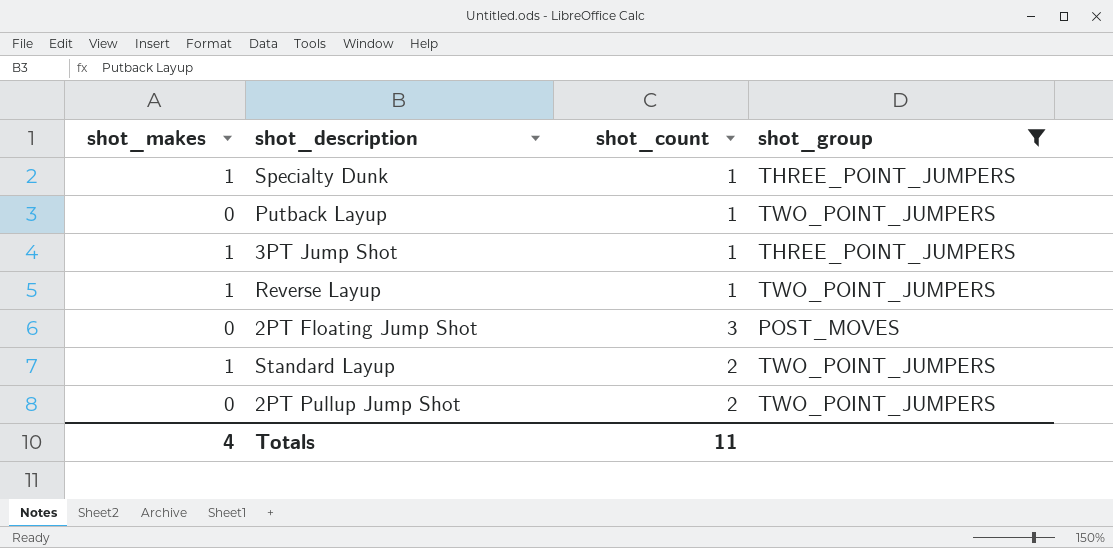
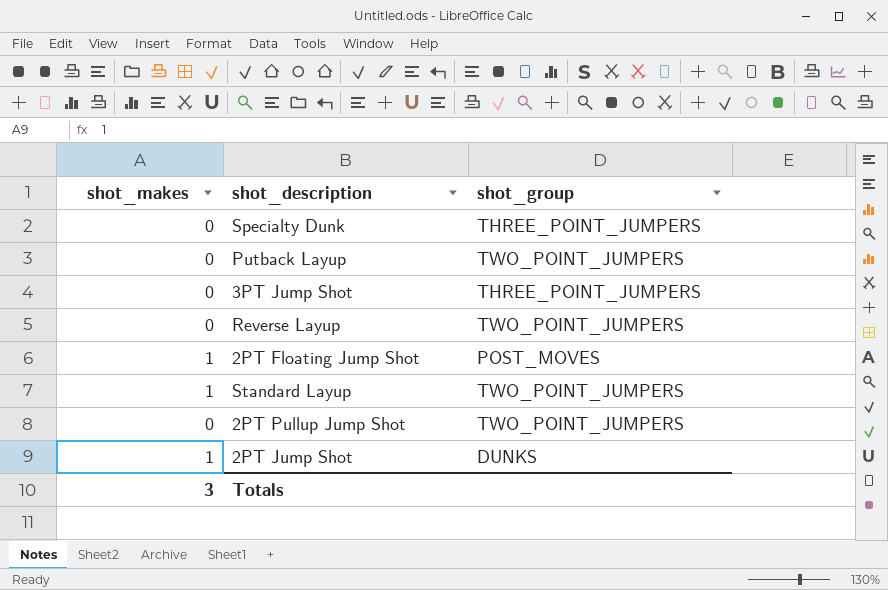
filter: shot_group != DUNKS -> none
column shot_count | position: 3 -> none
Specialty Dunk | shot_makes: 1 -> 0
3PT Jump Shot | shot_makes: 1 -> 0
Reverse Layup | shot_makes: 1 -> 0
2PT Floating Jump Shot | shot_makes: 0 -> 1
Totals | shot_makes: 4 -> 3

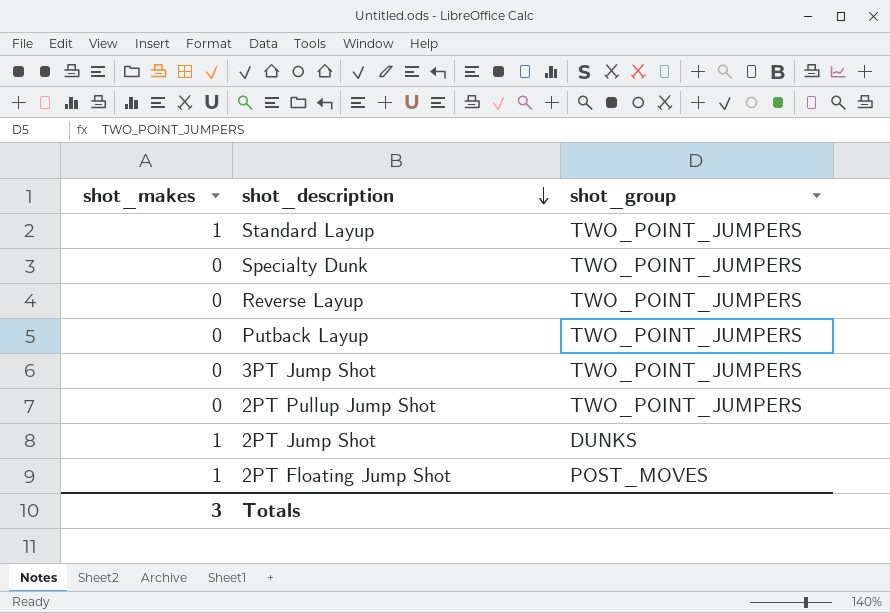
row order: none -> shot_description descending
Specialty Dunk | shot_group: THREE_POINT_JUMPERS -> TWO_POINT_JUMPERS
3PT Jump Shot | shot_group: THREE_POINT_JUMPERS -> TWO_POINT_JUMPERS

